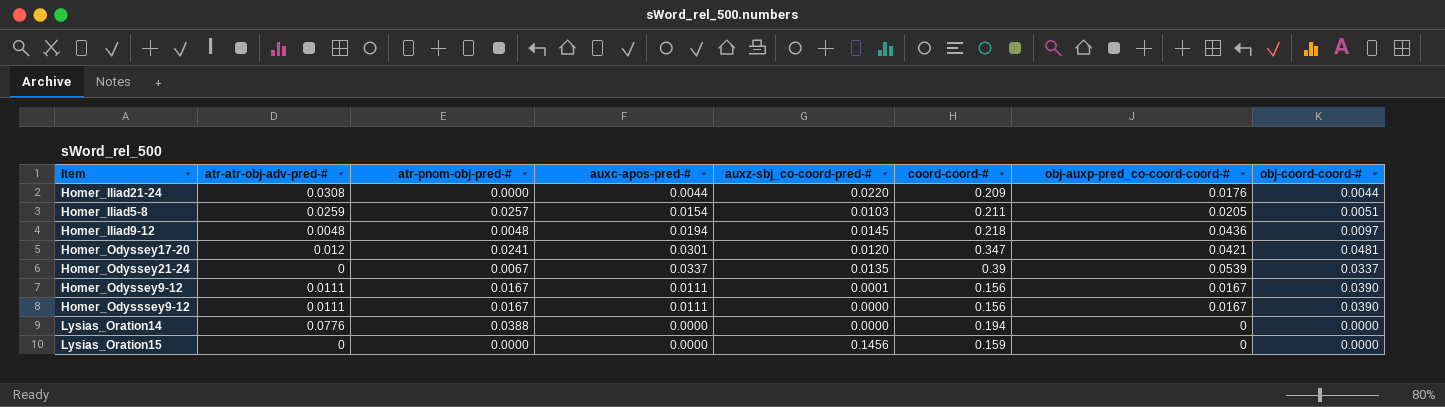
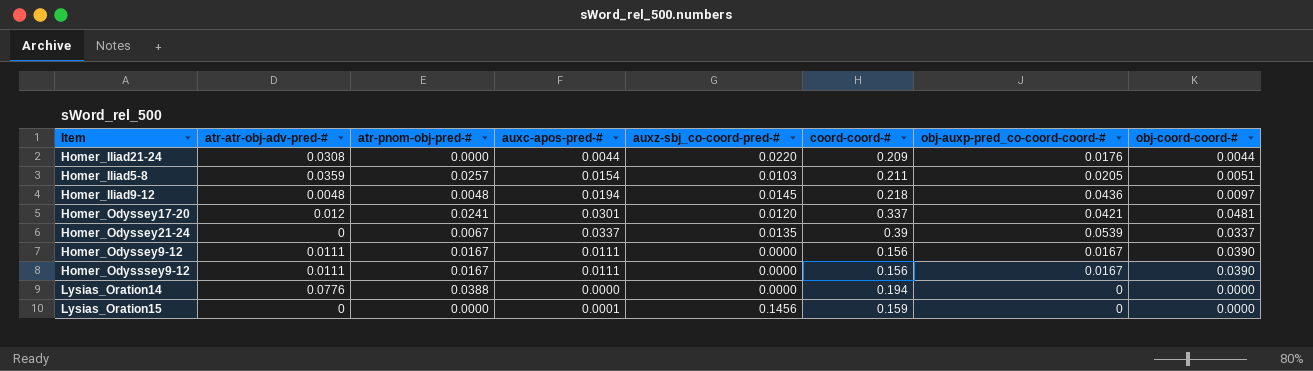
Homer_Iliad5-8 | atr-atr-obj-adv-pred-#: 0.0259 -> 0.0359
Homer_Odyssey17-20 | coord-coord-#: 0.347 -> 0.337
Homer_Odyssey9-12 | auxz-sbj_co-coord-pred-#: 0.0001 -> 0.0000
Lysias_Oration15 | auxc-apos-pred-#: 0.0000 -> 0.0001

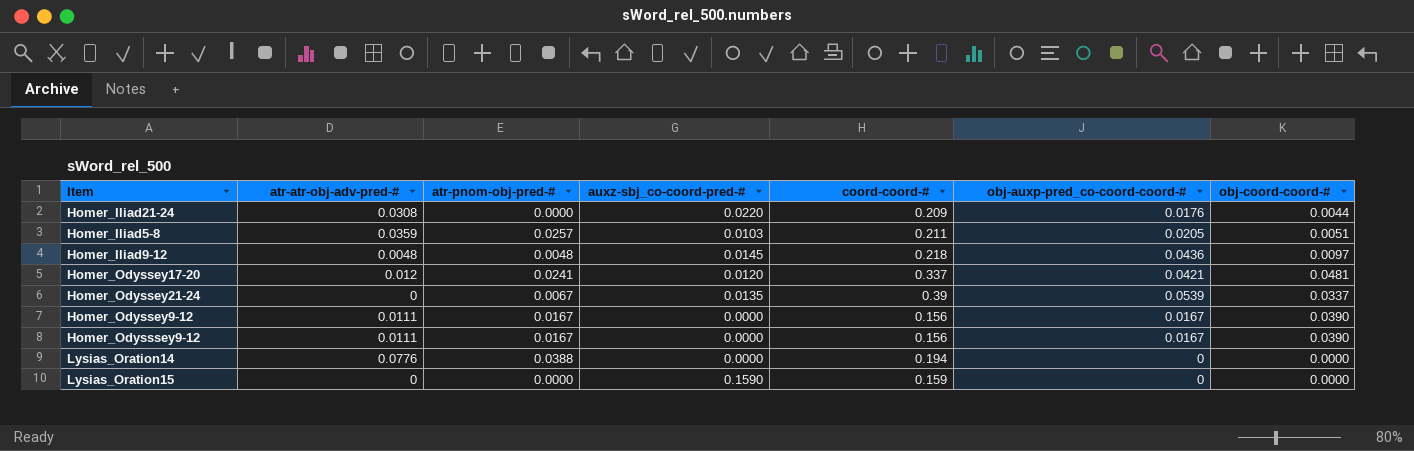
column auxc-apos-pred-# | position: 4 -> none
Lysias_Oration15 | auxz-sbj_co-coord-pred-#: 0.1456 -> 0.1590

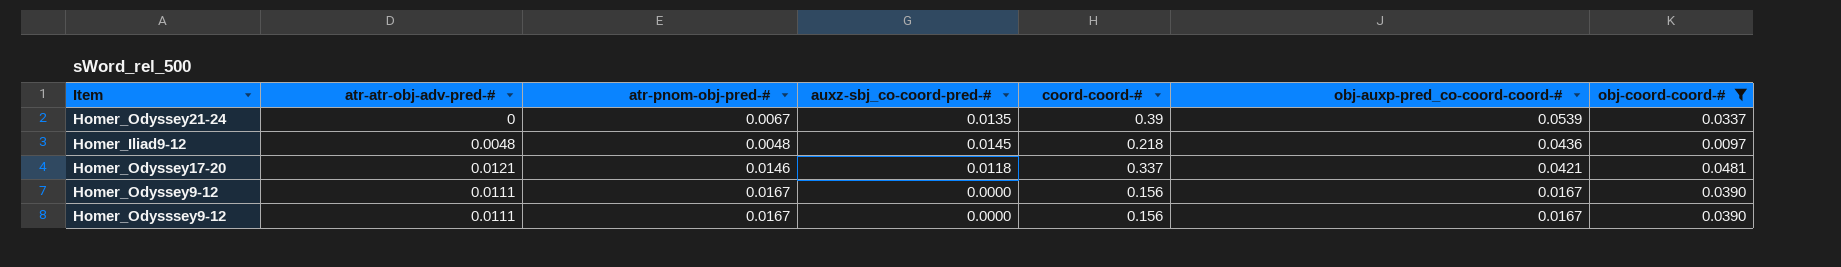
filter: none -> obj-coord-coord-# >= 0.0097
row order: none -> obj-auxp-pred_co-coord-coord-# descending
Homer_Odyssey17-20 | atr-atr-obj-adv-pred-#: 0.012 -> 0.0121
Homer_Odyssey17-20 | atr-pnom-obj-pred-#: 0.0241 -> 0.0146
Homer_Odyssey17-20 | auxz-sbj_co-coord-pred-#: 0.0120 -> 0.0118

